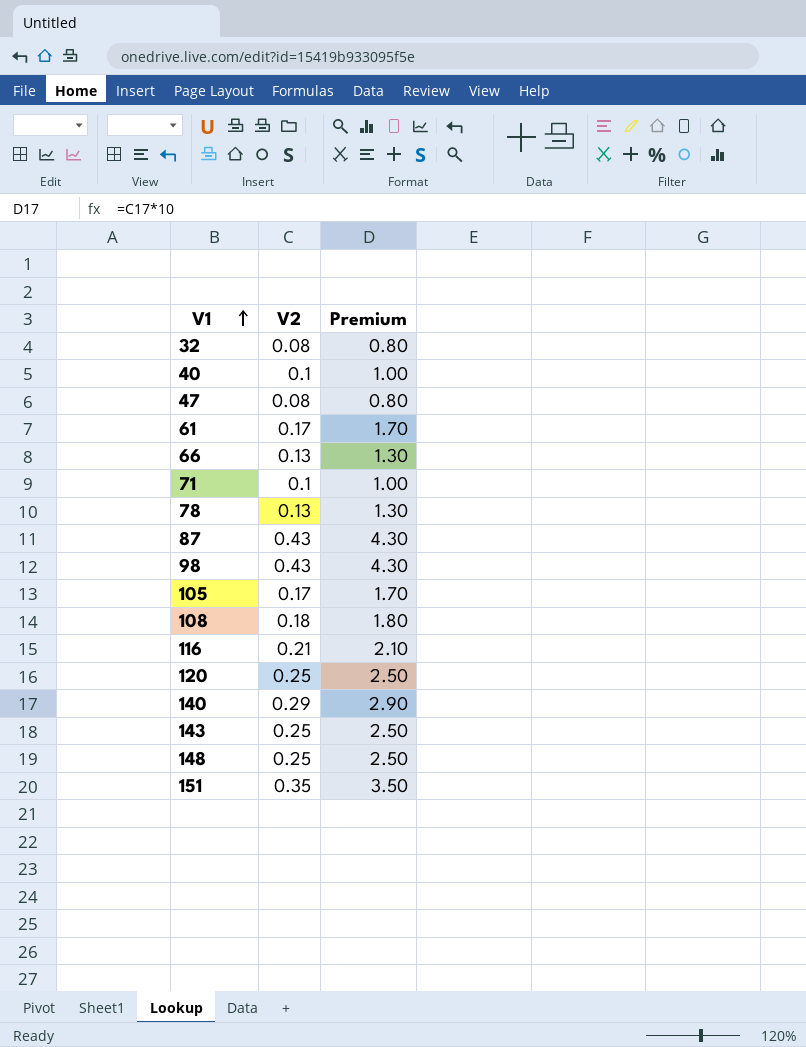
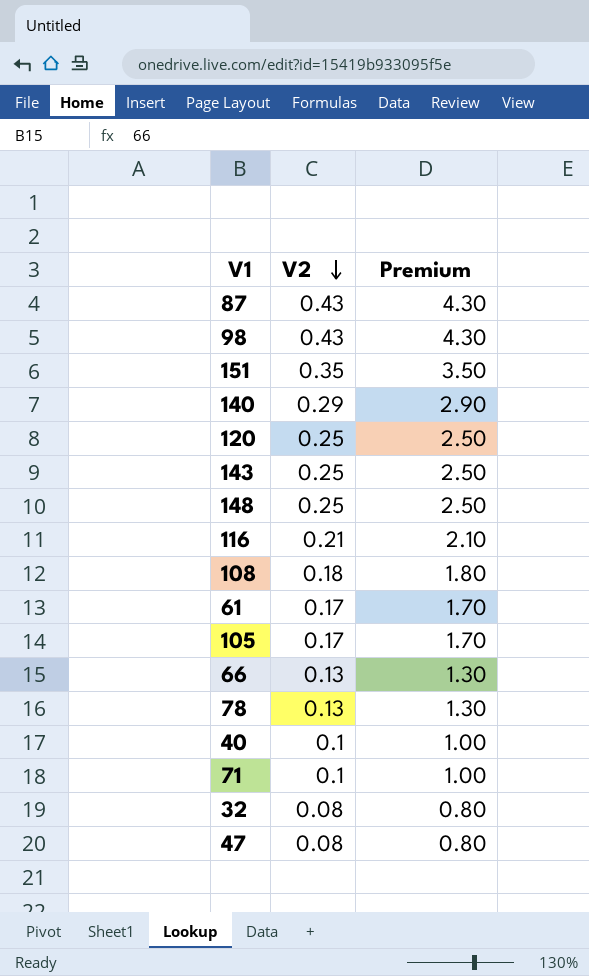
row order: V1 ascending -> V2 descending

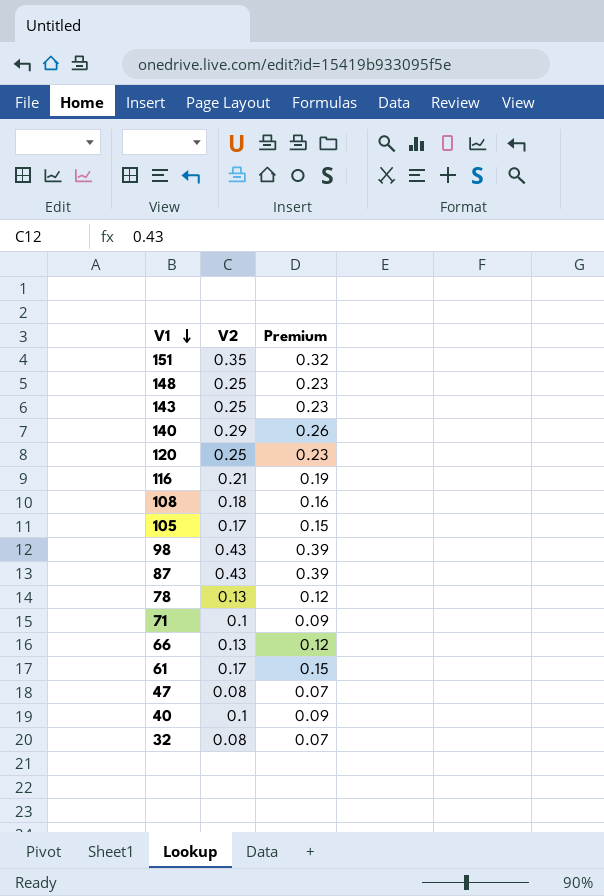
row order: V2 descending -> V1 descending
column Premium | formula: [V2] * 10 -> [V2] * 0.9

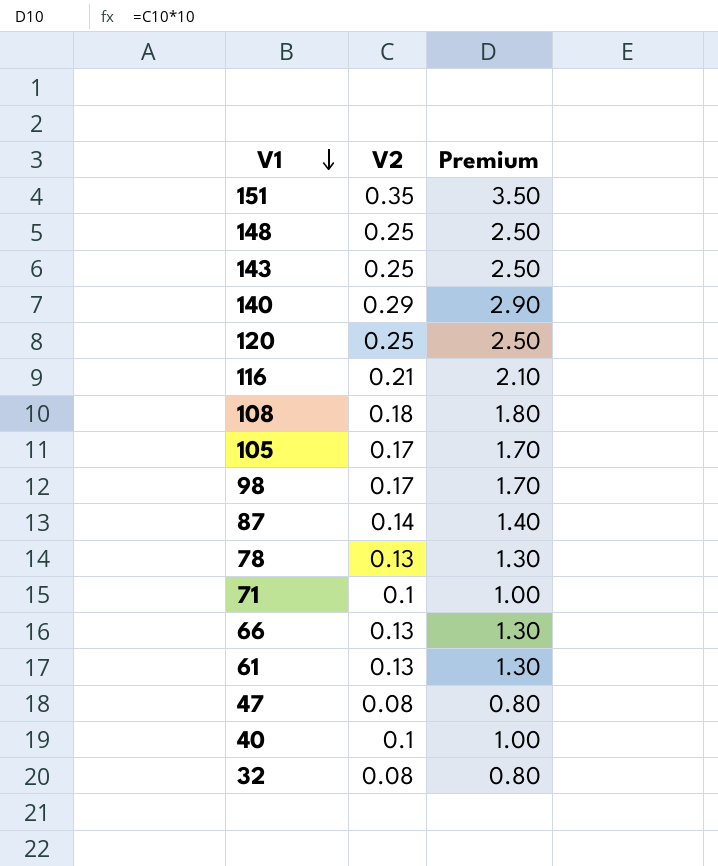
column Premium | formula: [V2] * 0.9 -> [V2] * 10
98 | V2: 0.43 -> 0.17
87 | V2: 0.43 -> 0.14
61 | V2: 0.17 -> 0.13

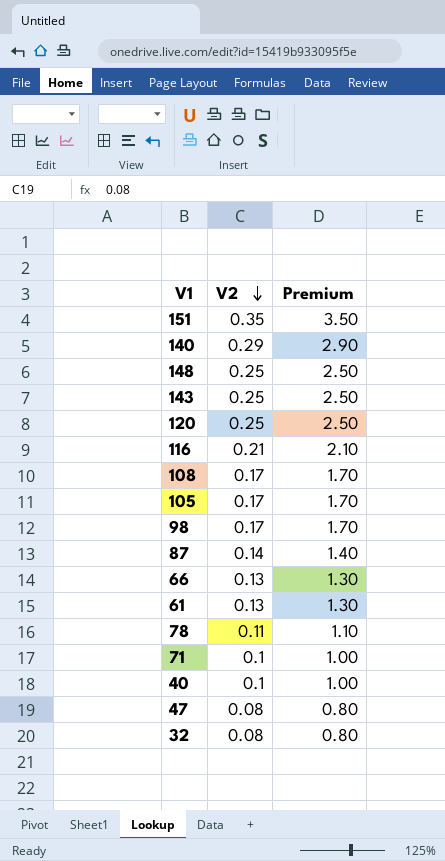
row order: V1 descending -> V2 descending
108 | V2: 0.18 -> 0.17
108 | Premium: 1.80 -> 1.70
78 | V2: 0.13 -> 0.11
78 | Premium: 1.30 -> 1.10

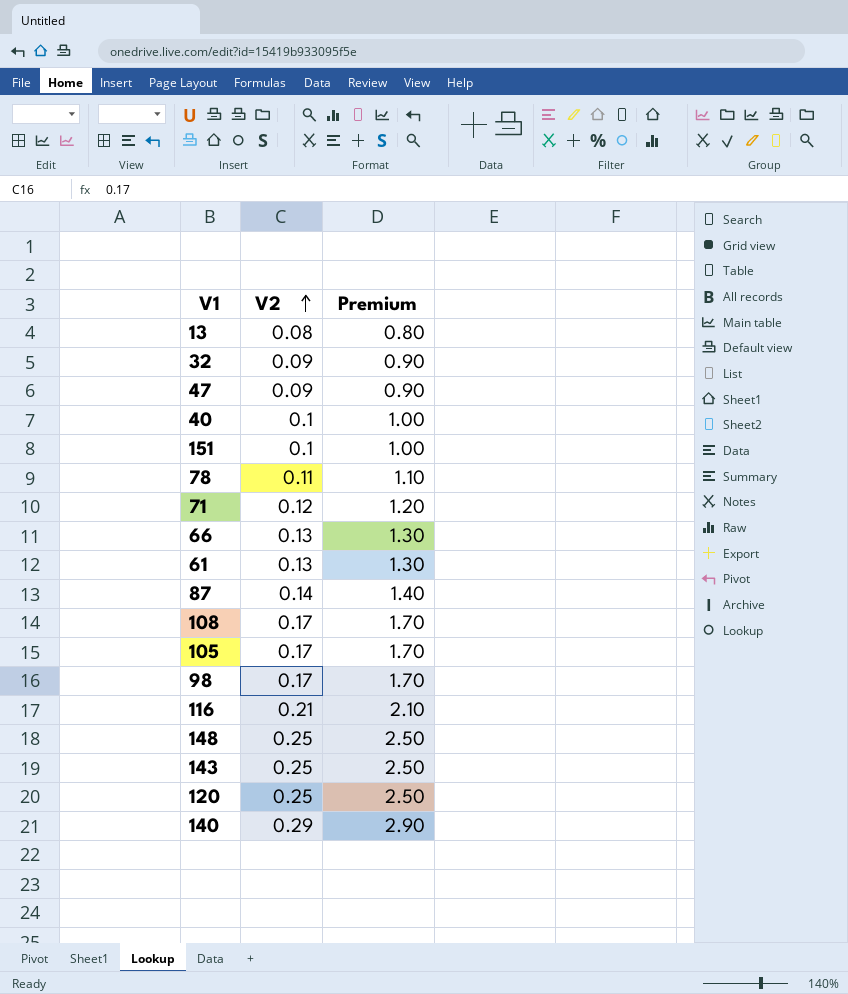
row order: V2 descending -> V2 ascending
row 13: none -> 0.08 | 0.80
32 | V2: 0.08 -> 0.09
32 | Premium: 0.80 -> 0.90
47 | V2: 0.08 -> 0.09
47 | Premium: 0.80 -> 0.90
151 | V2: 0.35 -> 0.1
151 | Premium: 3.50 -> 1.00
71 | V2: 0.1 -> 0.12
71 | Premium: 1.00 -> 1.20

